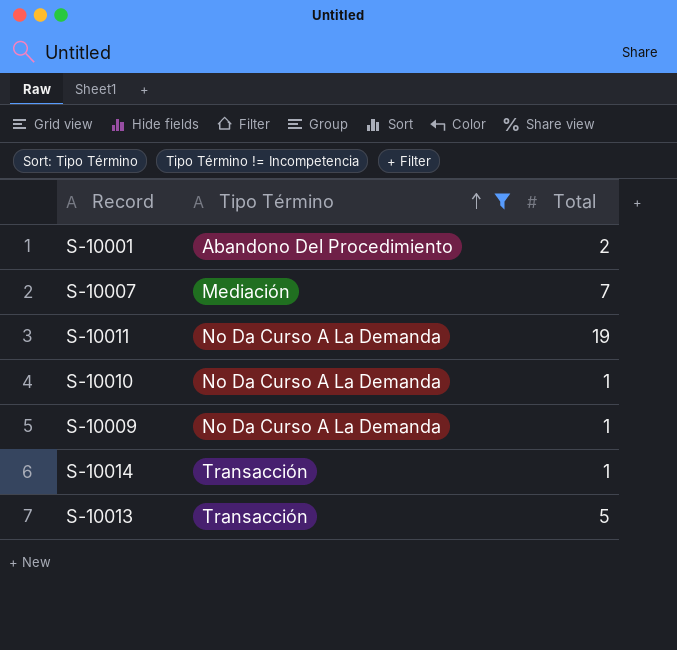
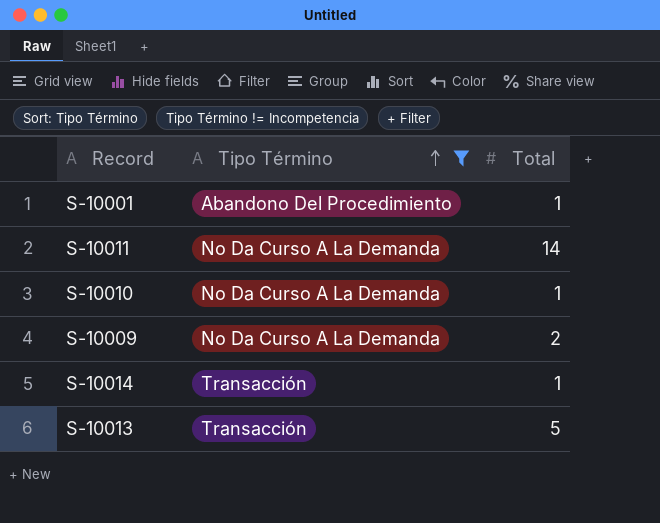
row S-10007: Mediación | 7 -> none
S-10001 | Total: 2 -> 1
S-10011 | Total: 19 -> 14
S-10009 | Total: 1 -> 2

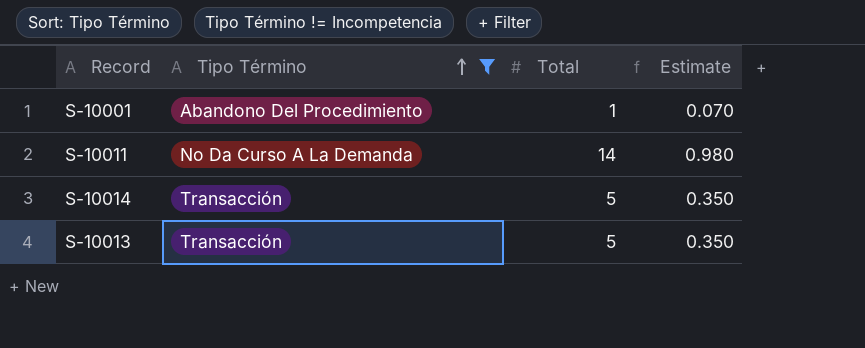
column Estimate | formula: none -> [Total] * 0.07
row S-10010: No Da Curso A La Demanda | 1 -> none
row S-10009: No Da Curso A La Demanda | 2 -> none
S-10014 | Total: 1 -> 5

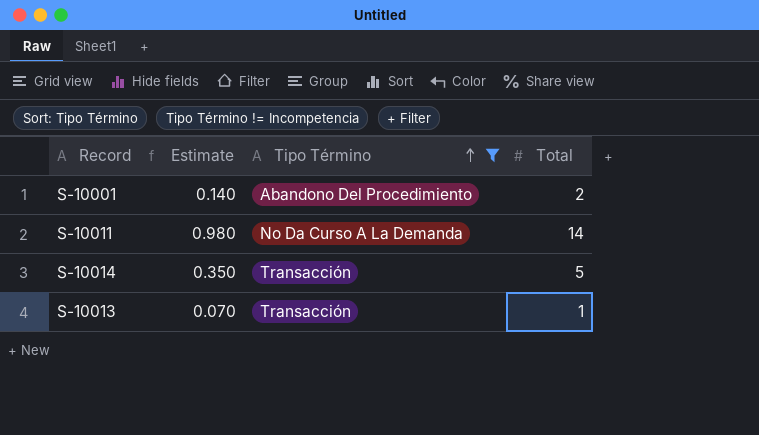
column Estimate | position: 4 -> 2
S-10001 | Estimate: 0.070 -> 0.140
S-10001 | Total: 1 -> 2
S-10013 | Estimate: 0.350 -> 0.070
S-10013 | Total: 5 -> 1

